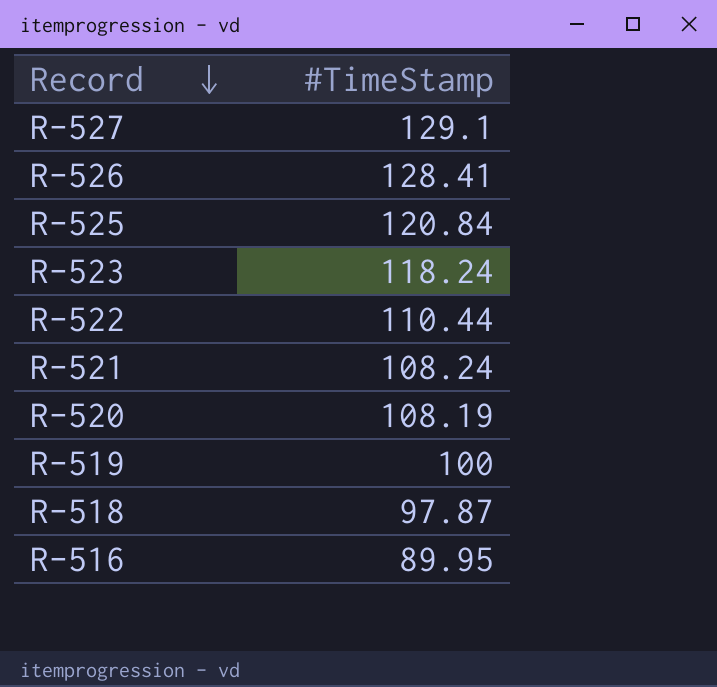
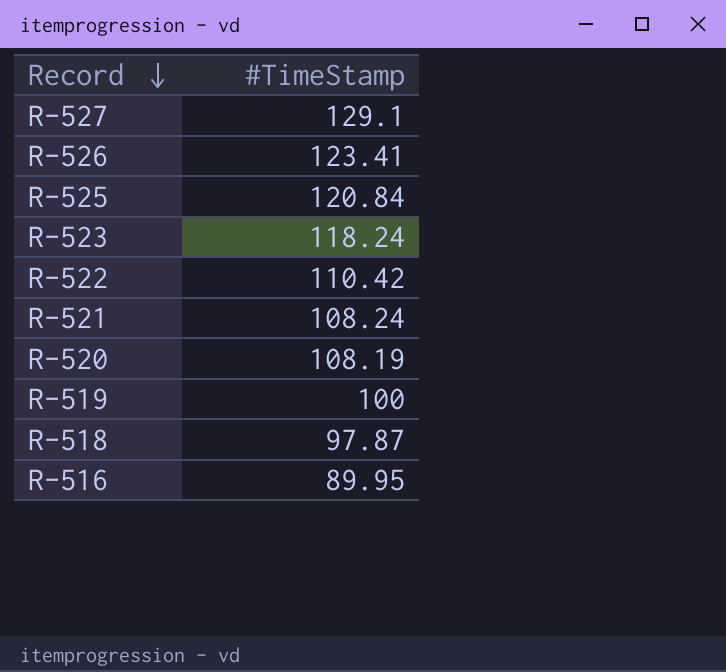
R-526 | #TimeStamp: 128.41 -> 123.41
R-522 | #TimeStamp: 110.44 -> 110.42

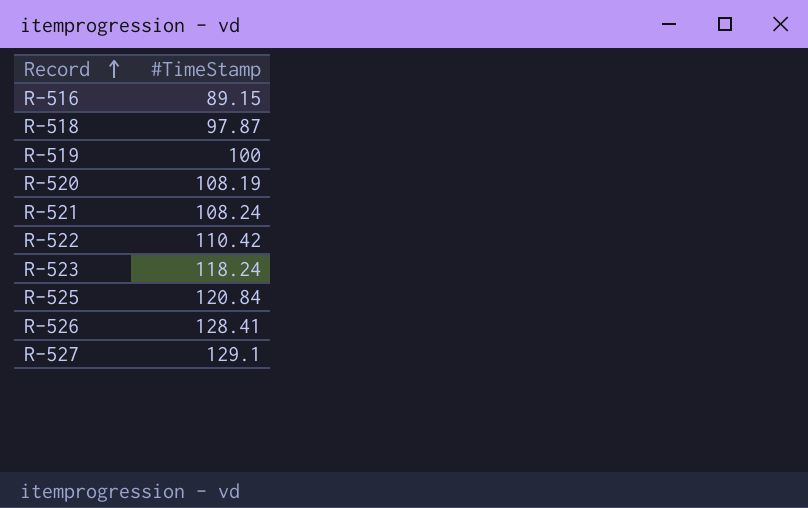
row order: Record descending -> Record ascending
R-516 | #TimeStamp: 89.95 -> 89.15
R-526 | #TimeStamp: 123.41 -> 128.41

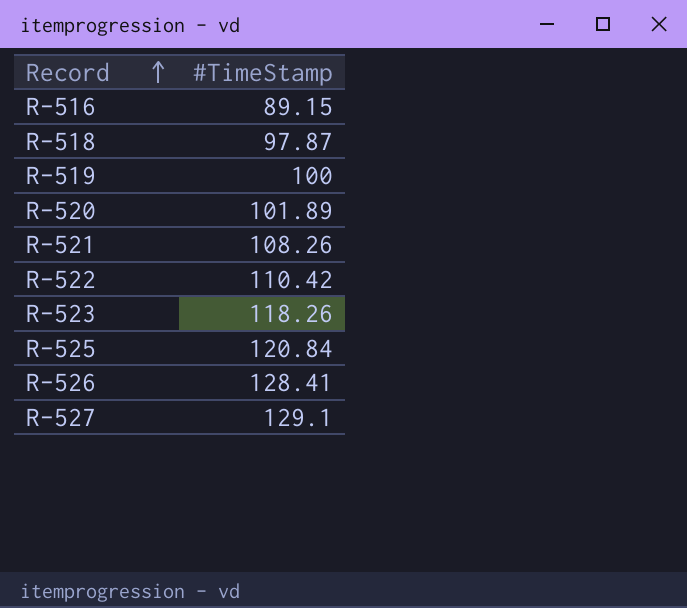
R-520 | #TimeStamp: 108.19 -> 101.89
R-521 | #TimeStamp: 108.24 -> 108.26
R-523 | #TimeStamp: 118.24 -> 118.26

